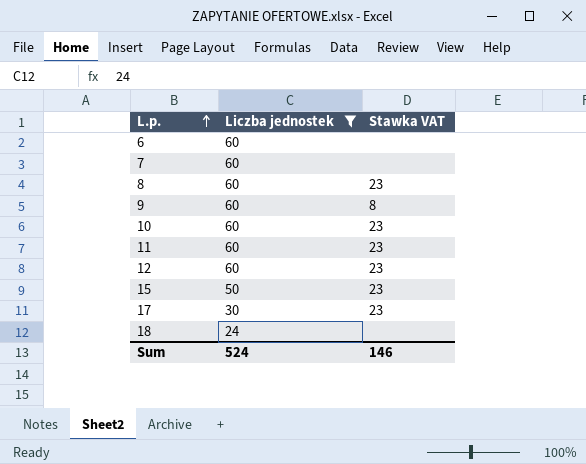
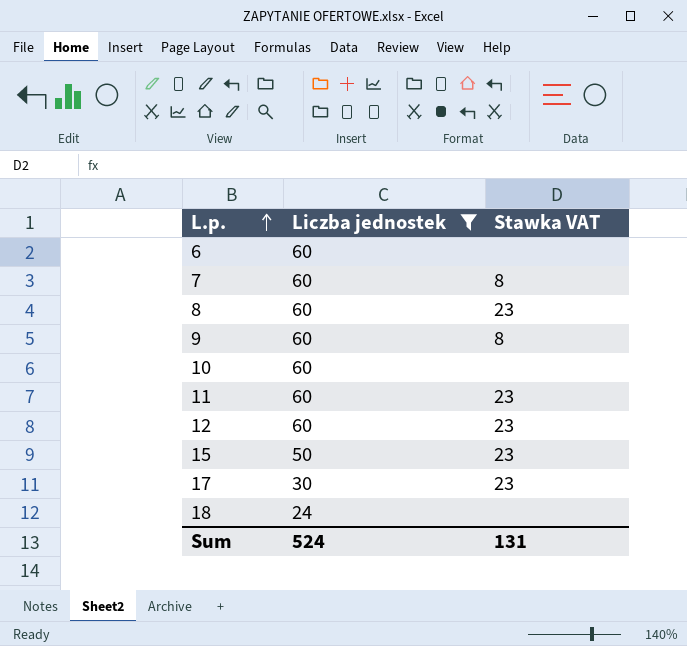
7 | Stawka VAT: none -> 8
10 | Stawka VAT: 23 -> none
Sum | Stawka VAT: 146 -> 131

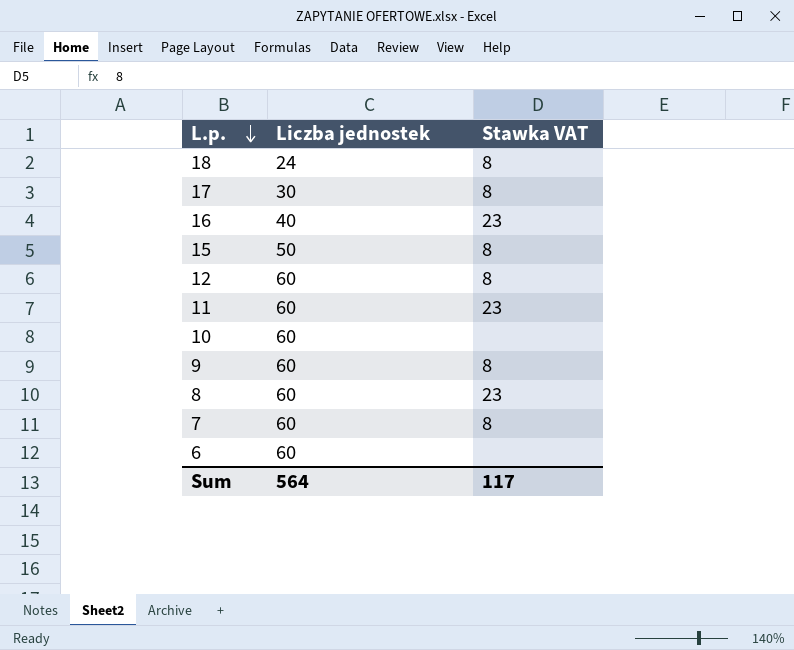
filter: Liczba jednostek != 40 -> none
row order: L.p. ascending -> L.p. descending
18 | Stawka VAT: none -> 8
17 | Stawka VAT: 23 -> 8
15 | Stawka VAT: 23 -> 8
12 | Stawka VAT: 23 -> 8
Sum | Liczba jednostek: 524 -> 564
Sum | Stawka VAT: 131 -> 117

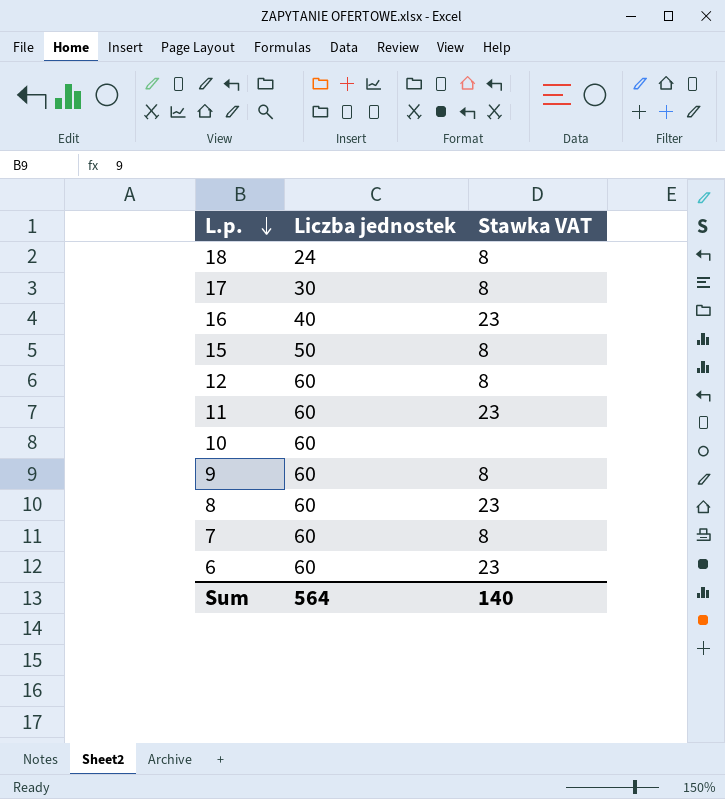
6 | Stawka VAT: none -> 23
Sum | Stawka VAT: 117 -> 140

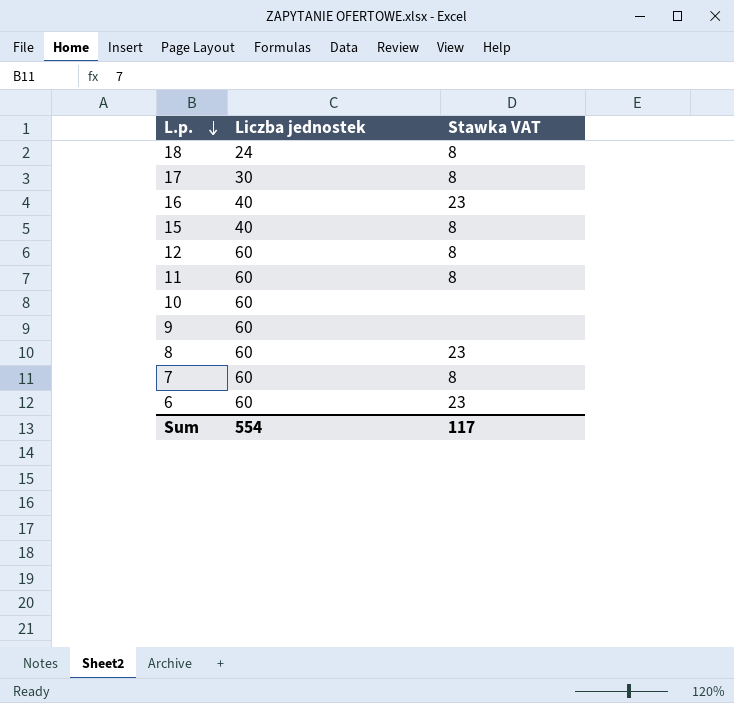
15 | Liczba jednostek: 50 -> 40
11 | Stawka VAT: 23 -> 8
9 | Stawka VAT: 8 -> none
Sum | Liczba jednostek: 564 -> 554
Sum | Stawka VAT: 140 -> 117

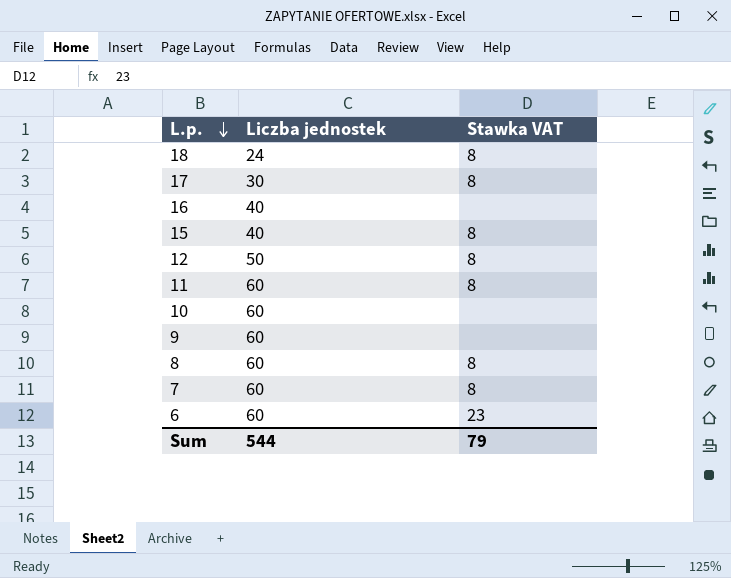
16 | Stawka VAT: 23 -> none
12 | Liczba jednostek: 60 -> 50
8 | Stawka VAT: 23 -> 8
Sum | Liczba jednostek: 554 -> 544
Sum | Stawka VAT: 117 -> 79

